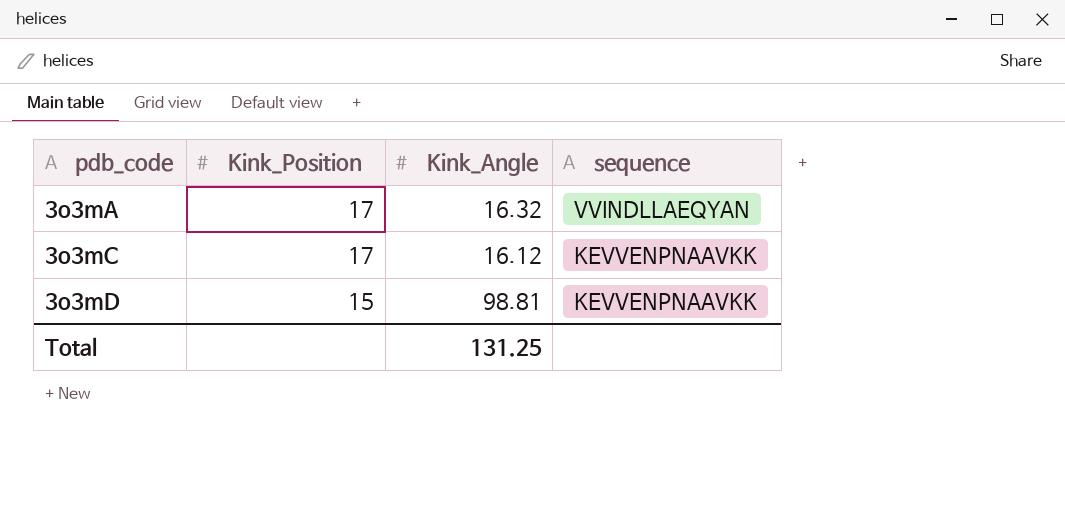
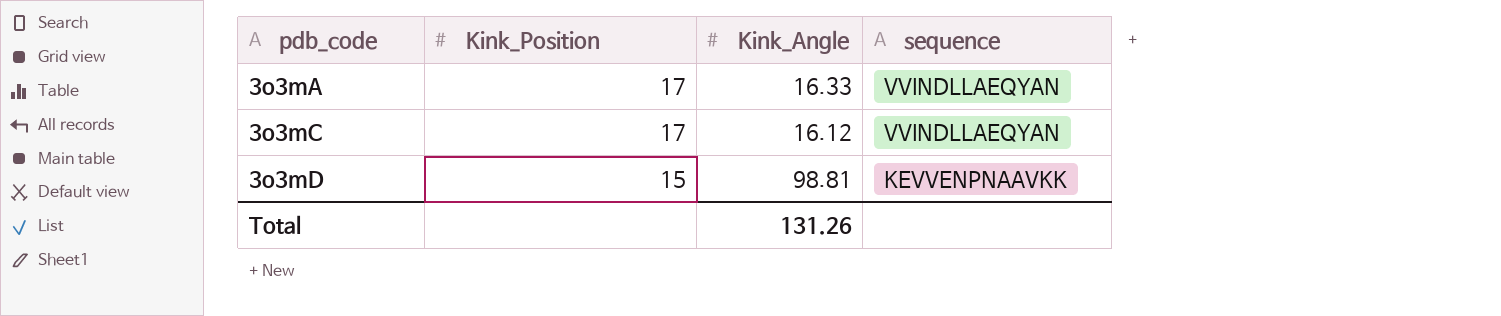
3o3mA | Kink_Angle: 16.32 -> 16.33
3o3mC | sequence: KEVVENPNAAVKK -> VVINDLLAEQYAN
Total | Kink_Angle: 131.25 -> 131.26

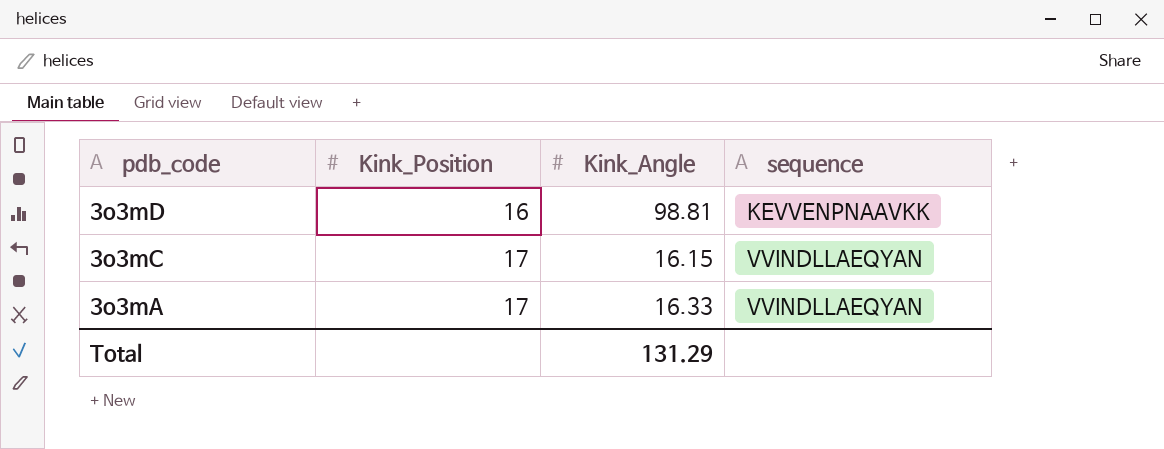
row order: pdb_code ascending -> pdb_code descending
3o3mD | Kink_Position: 15 -> 16
3o3mC | Kink_Angle: 16.12 -> 16.15
Total | Kink_Angle: 131.26 -> 131.29

